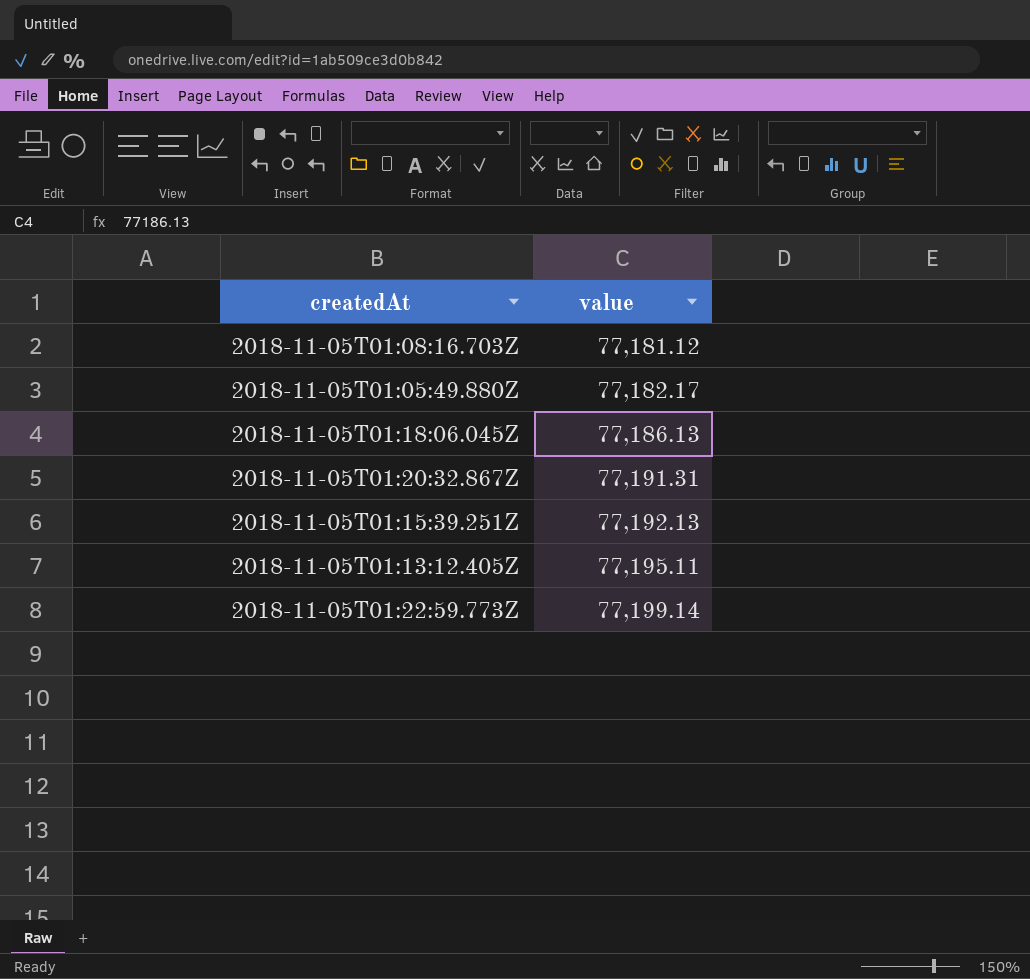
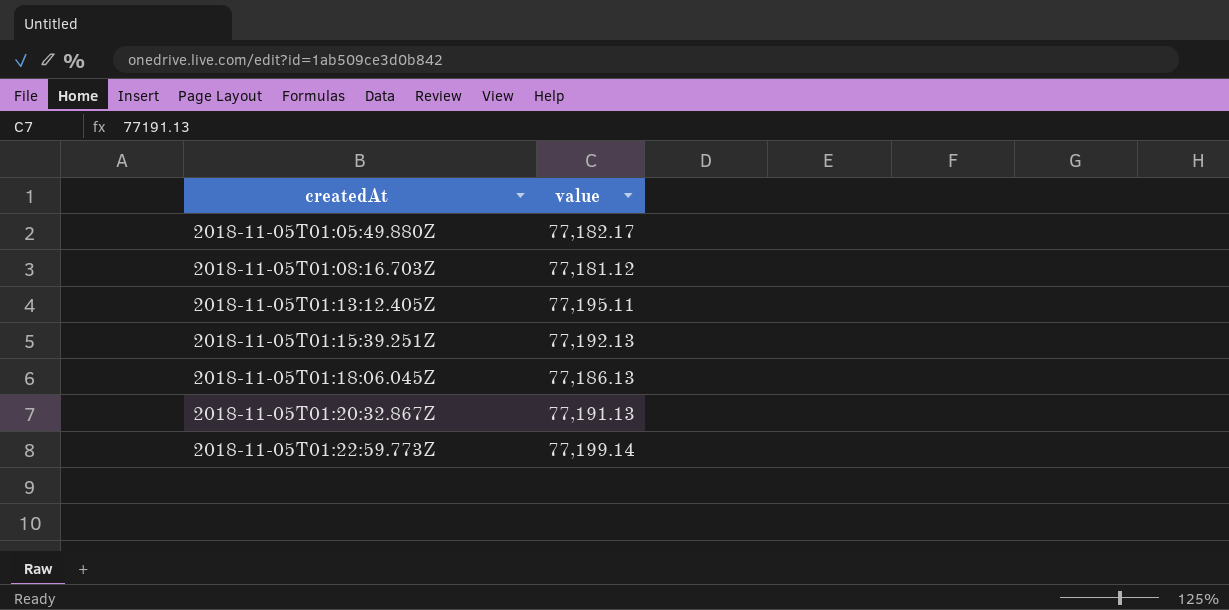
row order: value ascending -> createdAt ascending
2018-11-05T01:20:32.867Z | value: 77,191.31 -> 77,191.13

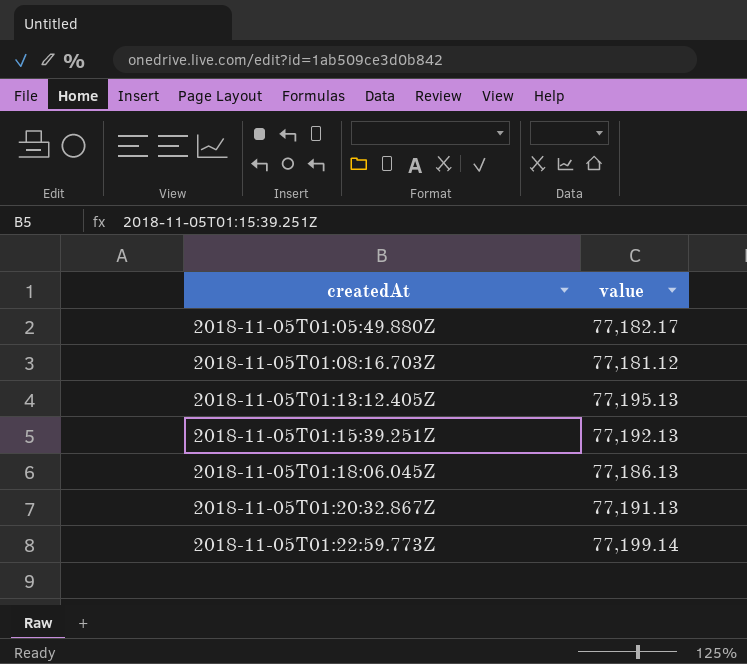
2018-11-05T01:13:12.405Z | value: 77,195.11 -> 77,195.13

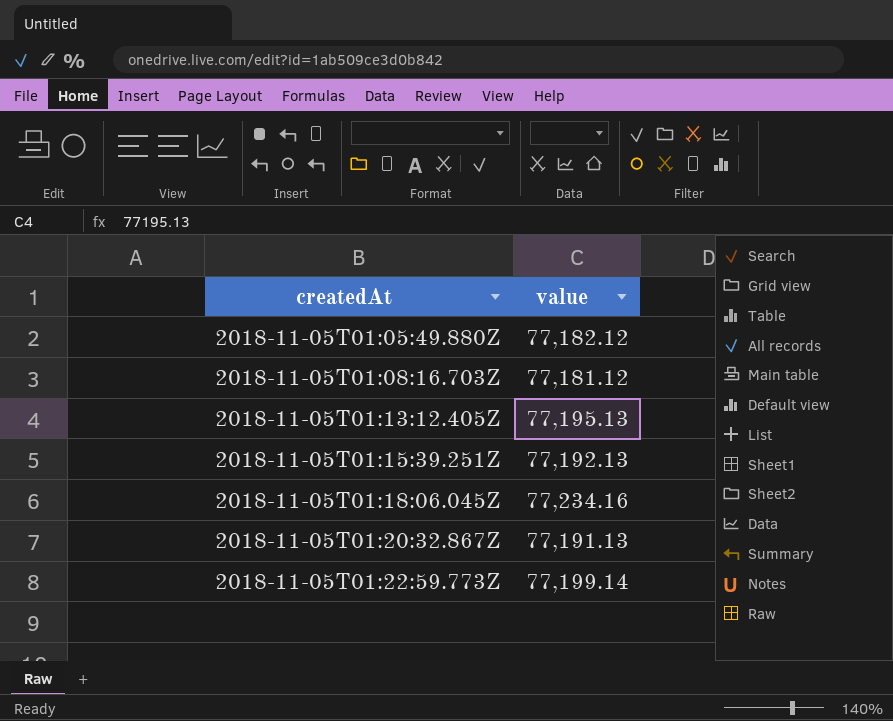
2018-11-05T01:05:49.880Z | value: 77,182.17 -> 77,182.12
2018-11-05T01:18:06.045Z | value: 77,186.13 -> 77,234.16

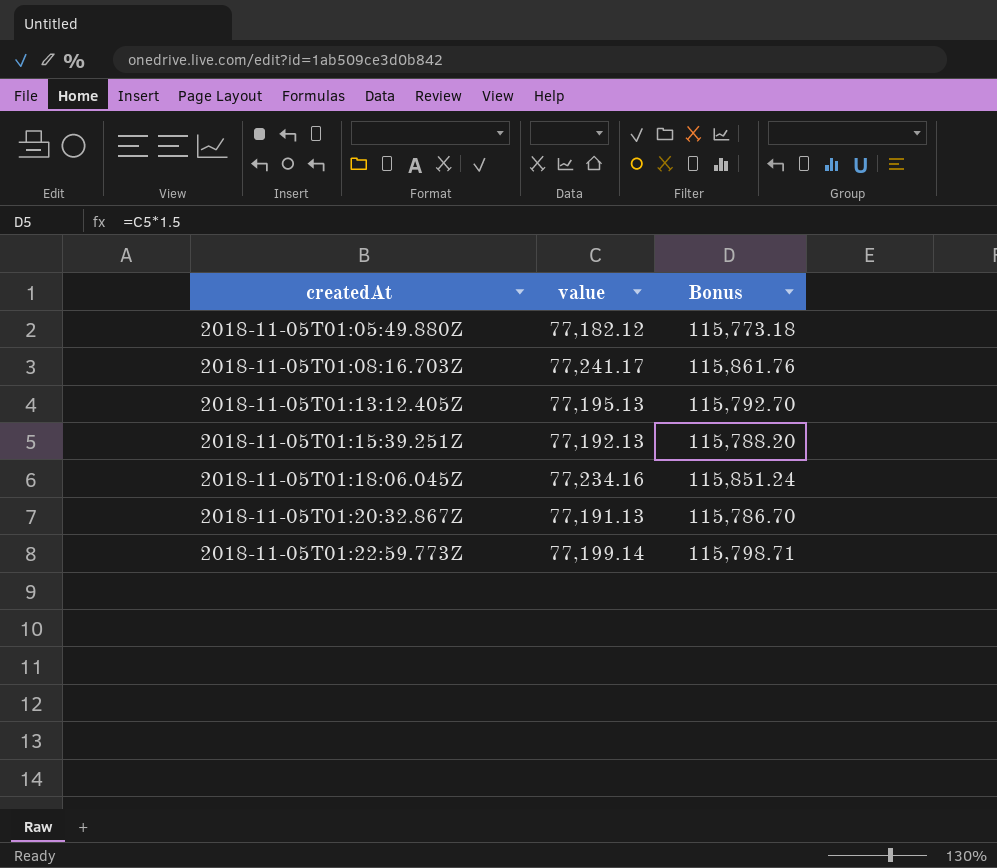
column Bonus | formula: none -> [value] * 1.5
2018-11-05T01:08:16.703Z | value: 77,181.12 -> 77,241.17

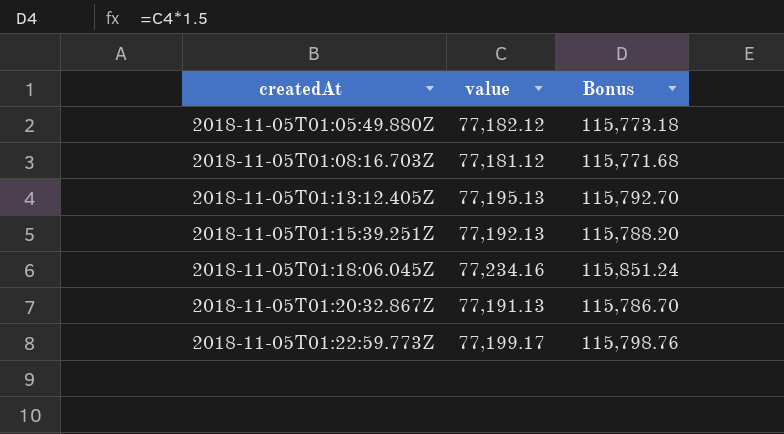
2018-11-05T01:08:16.703Z | value: 77,241.17 -> 77,181.12
2018-11-05T01:08:16.703Z | Bonus: 115,861.76 -> 115,771.68
2018-11-05T01:22:59.773Z | value: 77,199.14 -> 77,199.17
2018-11-05T01:22:59.773Z | Bonus: 115,798.71 -> 115,798.76

